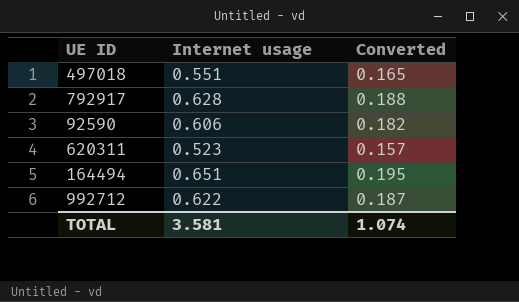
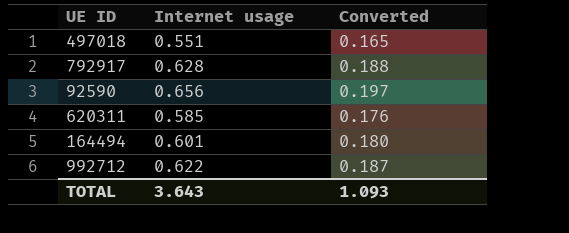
92590 | Internet usage: 0.606 -> 0.656
92590 | Converted: 0.182 -> 0.197
620311 | Internet usage: 0.523 -> 0.585
620311 | Converted: 0.157 -> 0.176
164494 | Internet usage: 0.651 -> 0.601
164494 | Converted: 0.195 -> 0.180
TOTAL | Internet usage: 3.581 -> 3.643
TOTAL | Converted: 1.074 -> 1.093

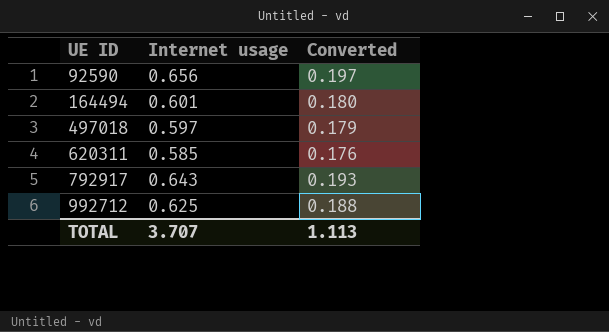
row order: none -> UE ID ascending
497018 | Internet usage: 0.551 -> 0.597
497018 | Converted: 0.165 -> 0.179
792917 | Internet usage: 0.628 -> 0.643
792917 | Converted: 0.188 -> 0.193
992712 | Internet usage: 0.622 -> 0.625
992712 | Converted: 0.187 -> 0.188
TOTAL | Internet usage: 3.643 -> 3.707
TOTAL | Converted: 1.093 -> 1.113

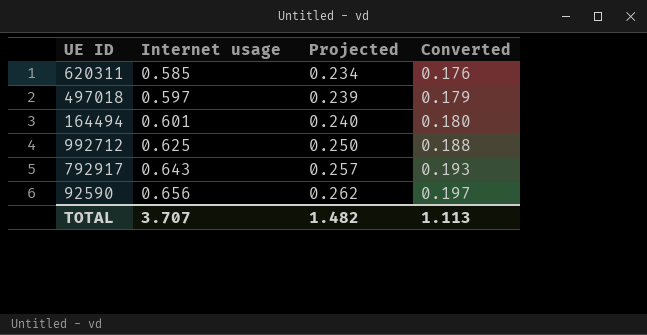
row order: UE ID ascending -> Internet usage ascending
column Projected | formula: none -> [Internet usage] * 0.4

